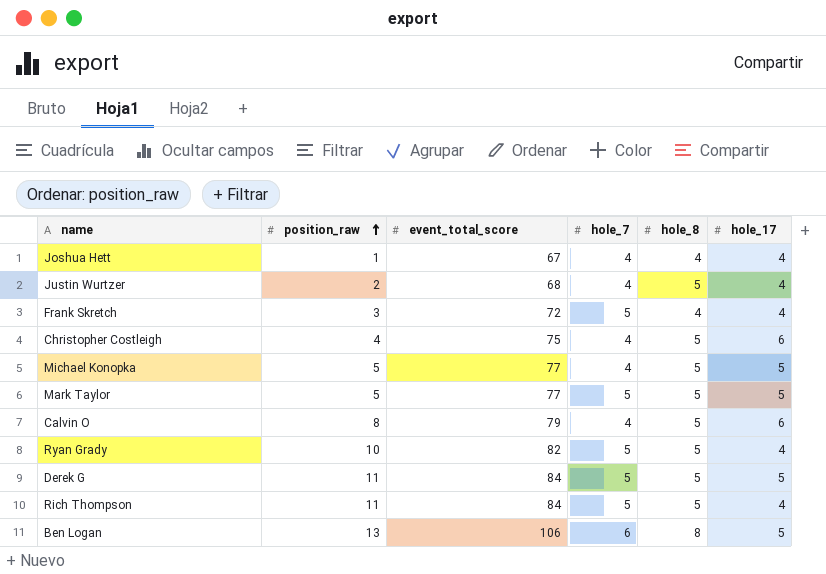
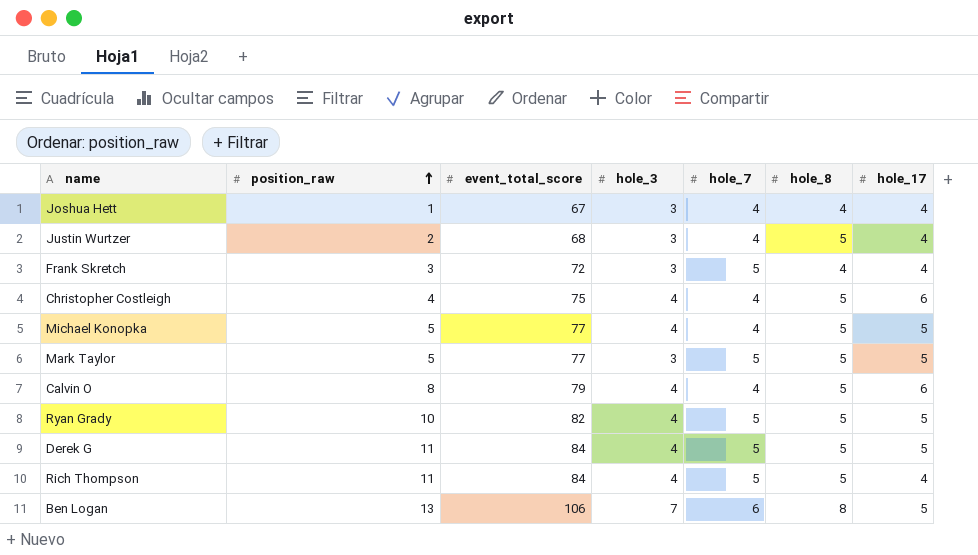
column hole_3 | position: none -> 4
Ryan Grady | hole_17: 4 -> 5

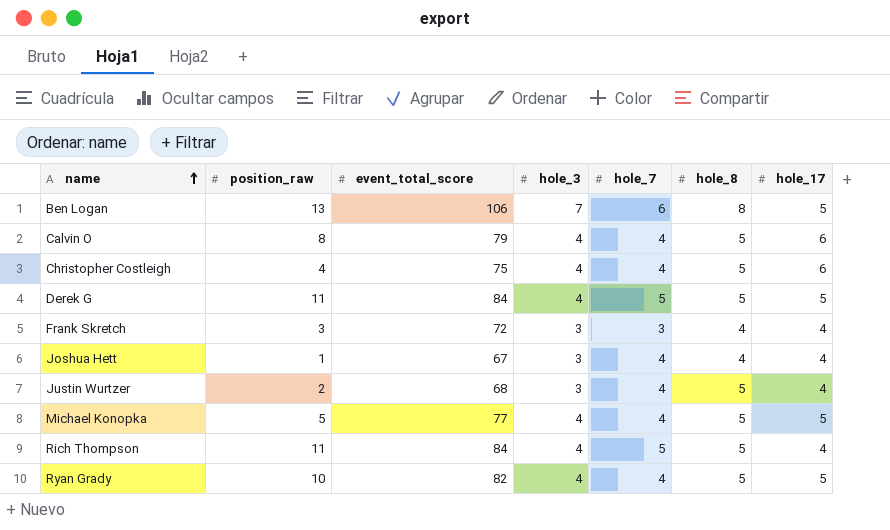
row order: position_raw ascending -> name ascending
row Mark Taylor: 5 | 77 | 3 | 5 | 5 | 5 -> none
Frank Skretch | hole_7: 5 -> 3
Ryan Grady | hole_7: 5 -> 4

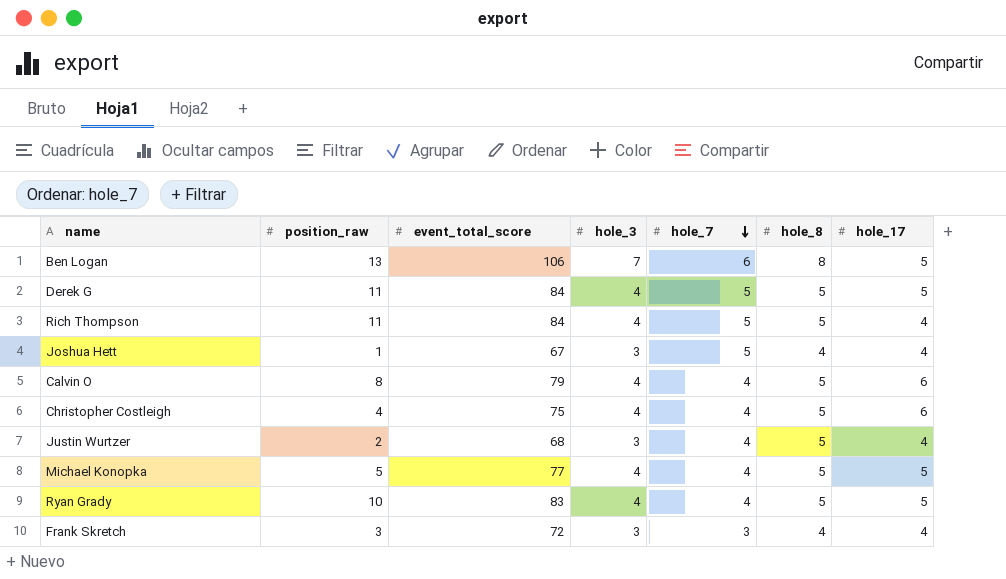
row order: name ascending -> hole_7 descending
Joshua Hett | hole_7: 4 -> 5
Ryan Grady | event_total_score: 82 -> 83

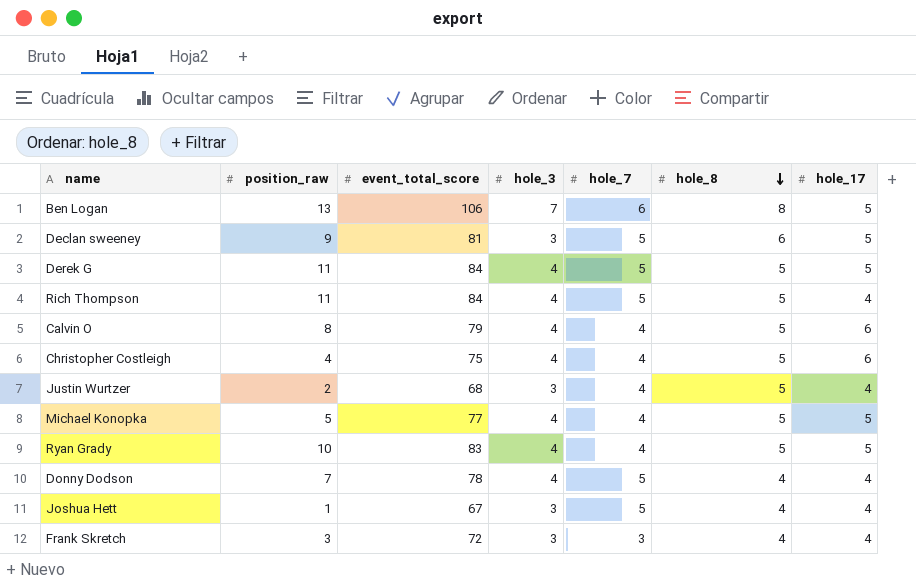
row order: hole_7 descending -> hole_8 descending
row Declan sweeney: none -> 9 | 81 | 3 | 5 | 6 | 5
row Donny Dodson: none -> 7 | 78 | 4 | 5 | 4 | 4

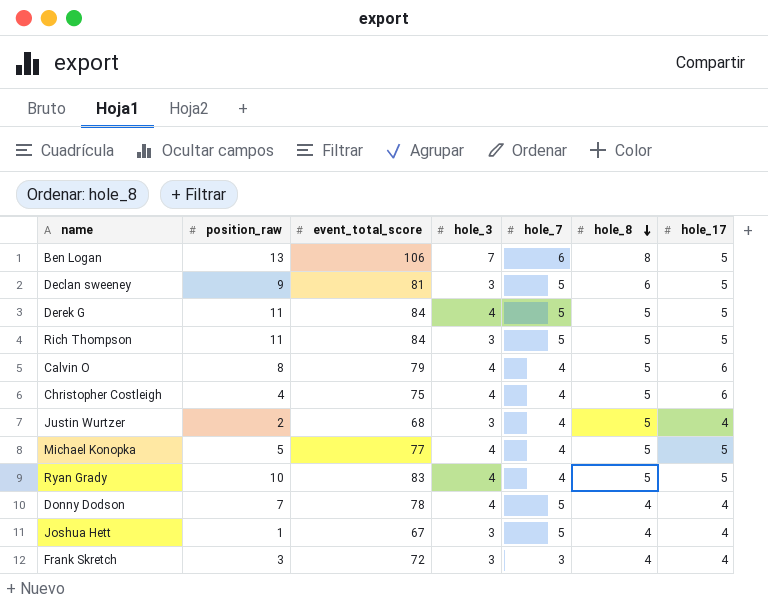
Rich Thompson | hole_3: 4 -> 3
Rich Thompson | hole_17: 4 -> 5

